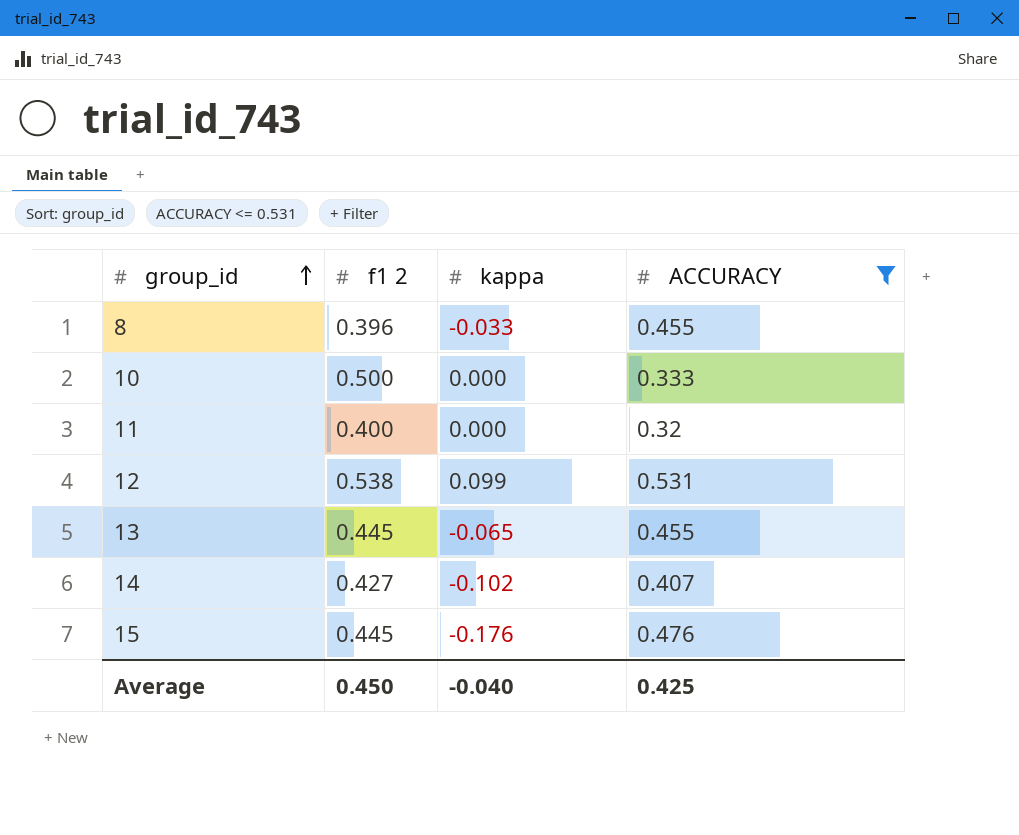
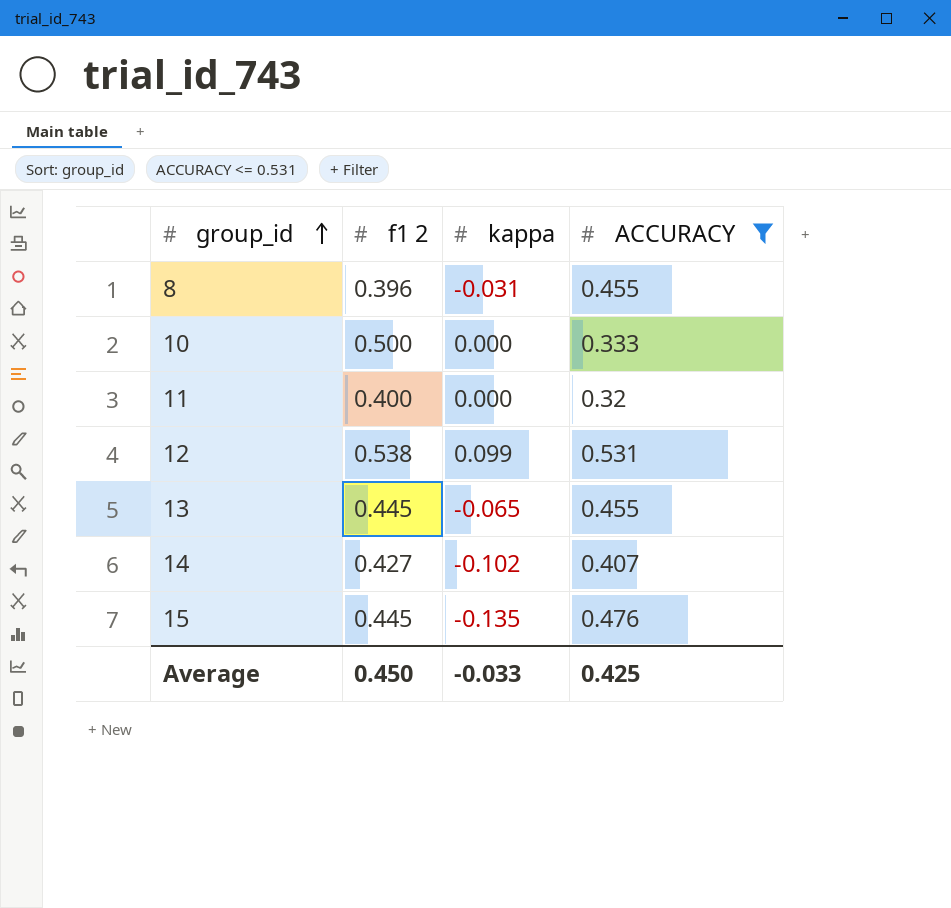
8 | kappa: -0.033 -> -0.031
15 | kappa: -0.176 -> -0.135
Average | kappa: -0.040 -> -0.033

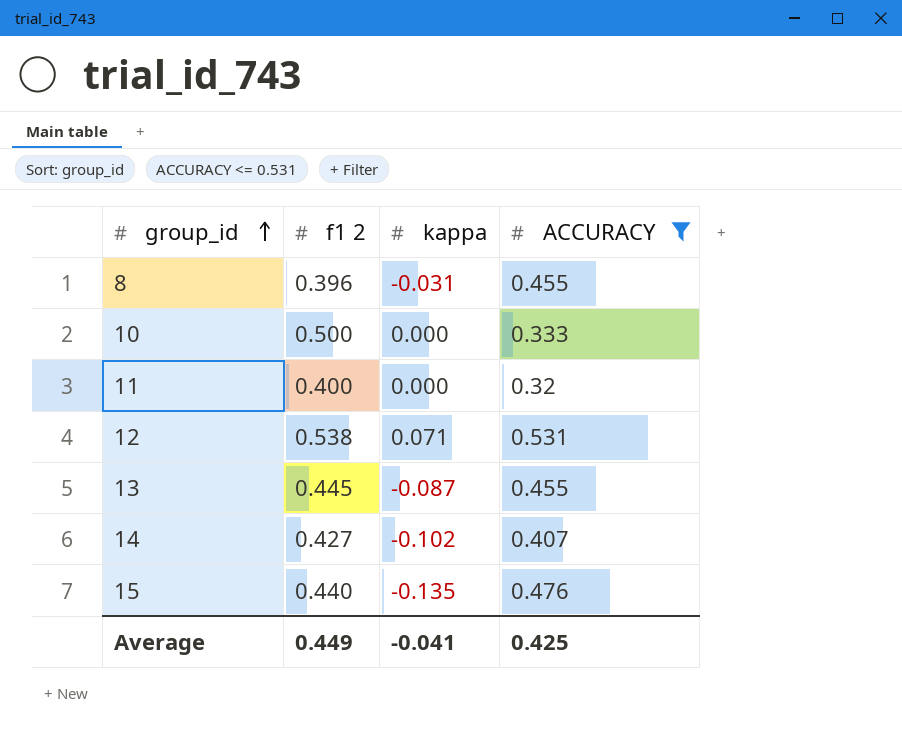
12 | kappa: 0.099 -> 0.071
13 | kappa: -0.065 -> -0.087
15 | f1 2: 0.445 -> 0.440
Average | f1 2: 0.450 -> 0.449
Average | kappa: -0.033 -> -0.041

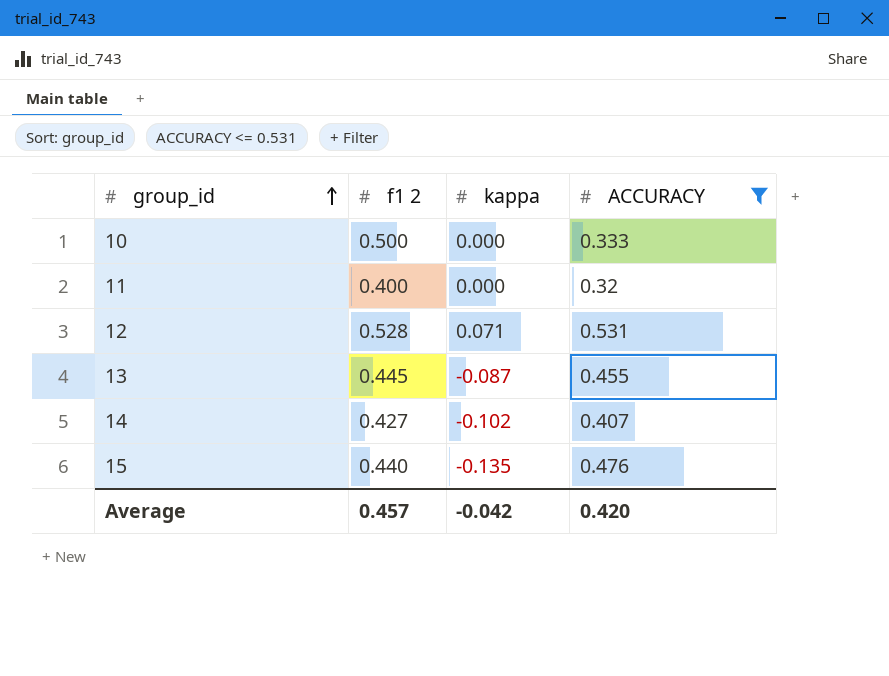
row 8: 0.396 | -0.031 | 0.455 -> none
12 | f1 2: 0.538 -> 0.528
Average | f1 2: 0.449 -> 0.457
Average | kappa: -0.041 -> -0.042
Average | ACCURACY: 0.425 -> 0.420

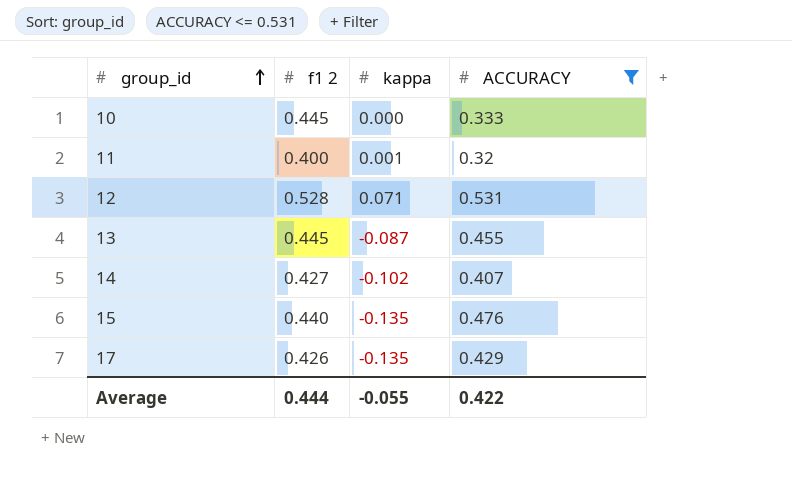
10 | f1 2: 0.500 -> 0.445
11 | kappa: 0.000 -> 0.001
row 17: none -> 0.426 | -0.135 | 0.429
Average | f1 2: 0.457 -> 0.444
Average | kappa: -0.042 -> -0.055
Average | ACCURACY: 0.420 -> 0.422

